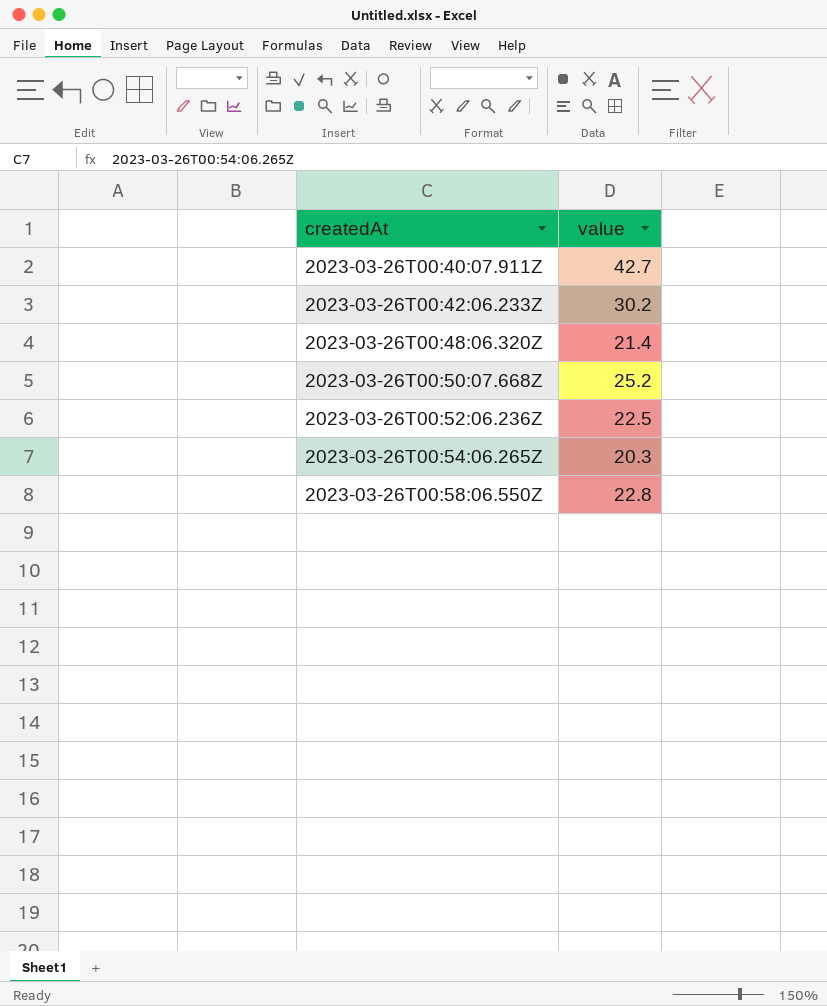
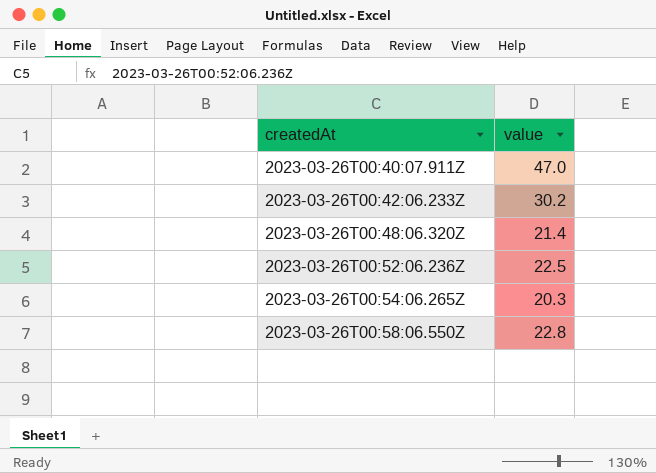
row 2023-03-26T00:50:07.668Z: 25.2 -> none
2023-03-26T00:40:07.911Z | value: 42.7 -> 47.0

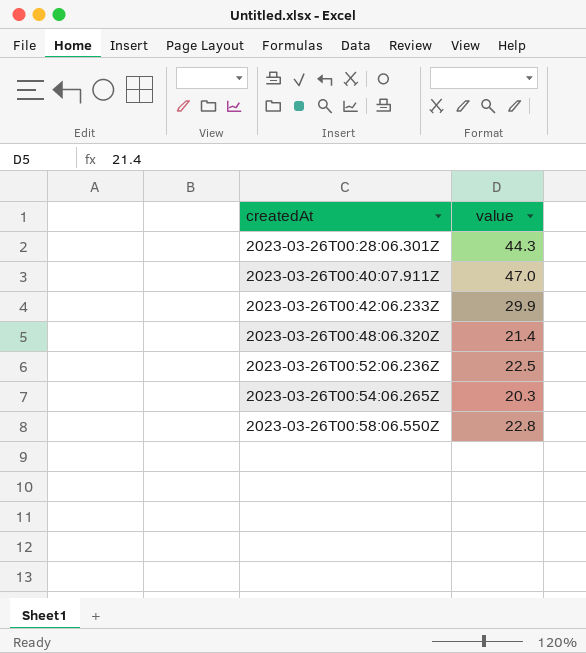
row 2023-03-26T00:28:06.301Z: none -> 44.3
2023-03-26T00:42:06.233Z | value: 30.2 -> 29.9

